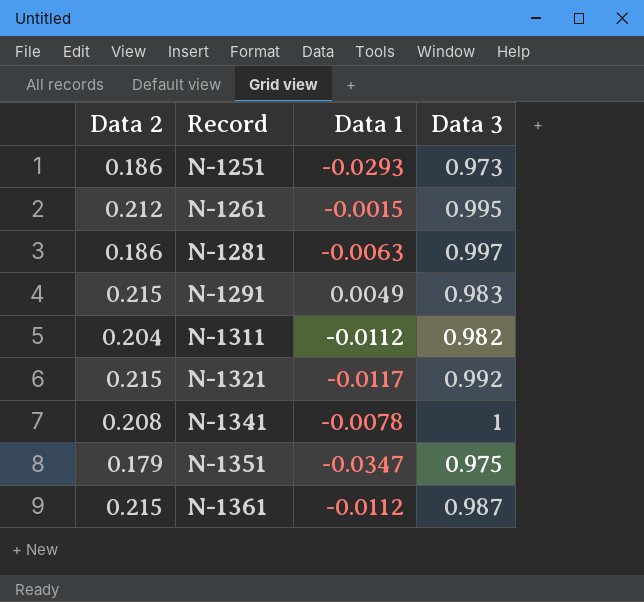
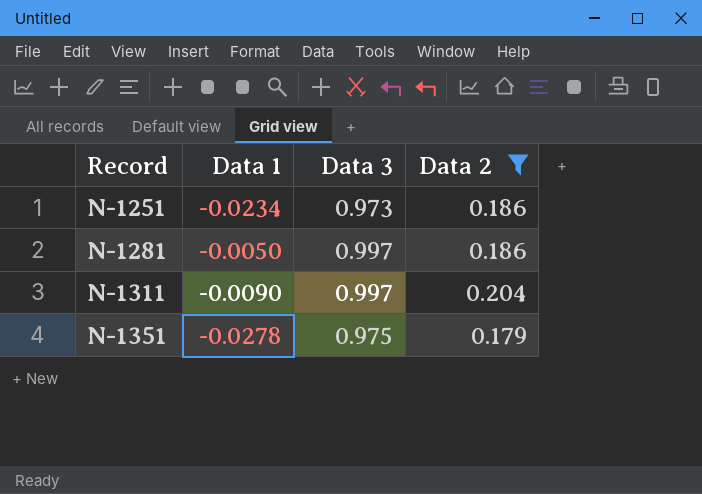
filter: none -> Data 2 <= 0.204
column Data 2 | position: 1 -> 4
N-1251 | Data 1: -0.0293 -> -0.0234
N-1281 | Data 1: -0.0063 -> -0.0050
N-1311 | Data 1: -0.0112 -> -0.0090
N-1311 | Data 3: 0.982 -> 0.997
N-1351 | Data 1: -0.0347 -> -0.0278

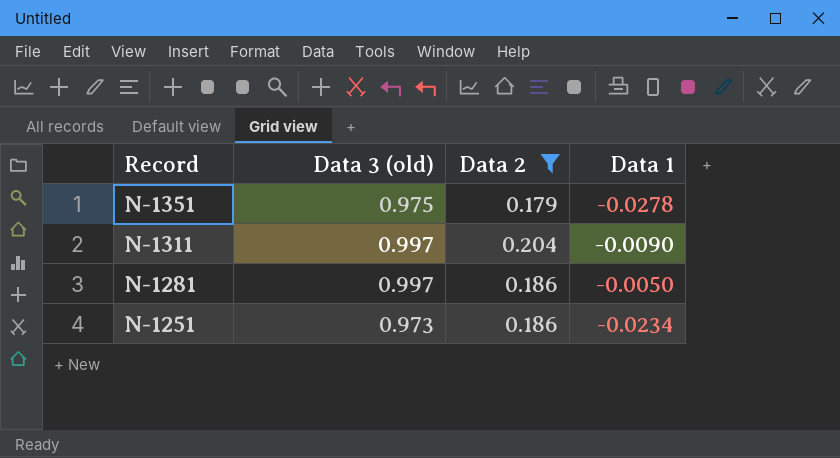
row order: Record ascending -> Record descending
column name: Data 3 -> Data 3 (old)
column Data 1 | position: 2 -> 4

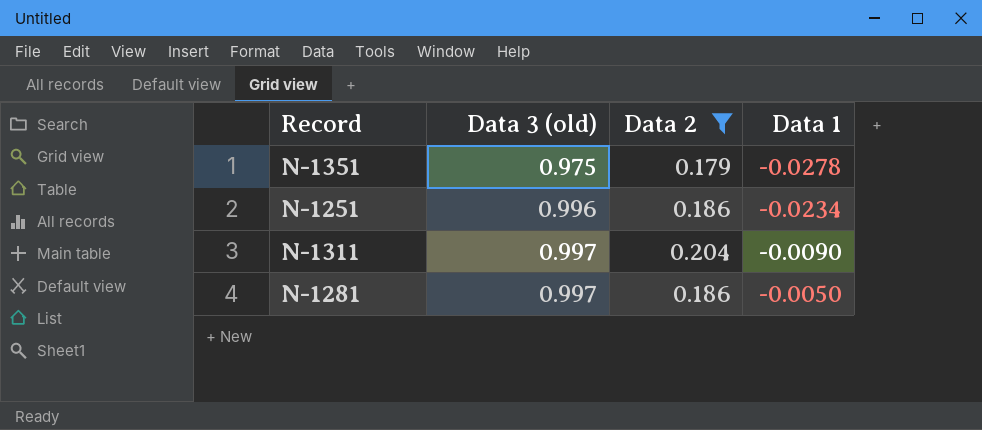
row order: Record descending -> Data 3 (old) ascending
N-1251 | Data 3 (old): 0.973 -> 0.996

